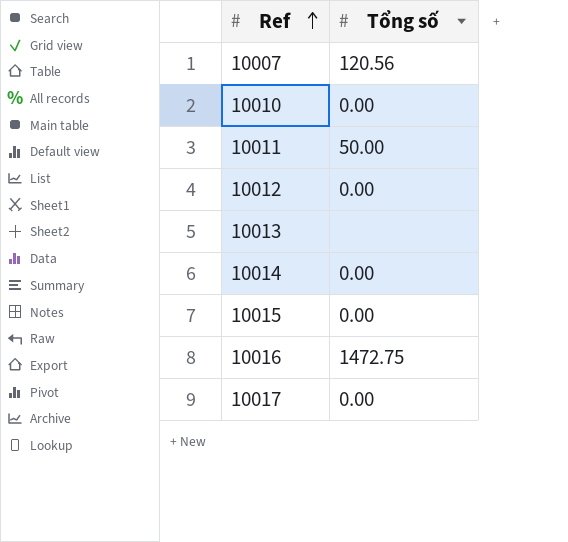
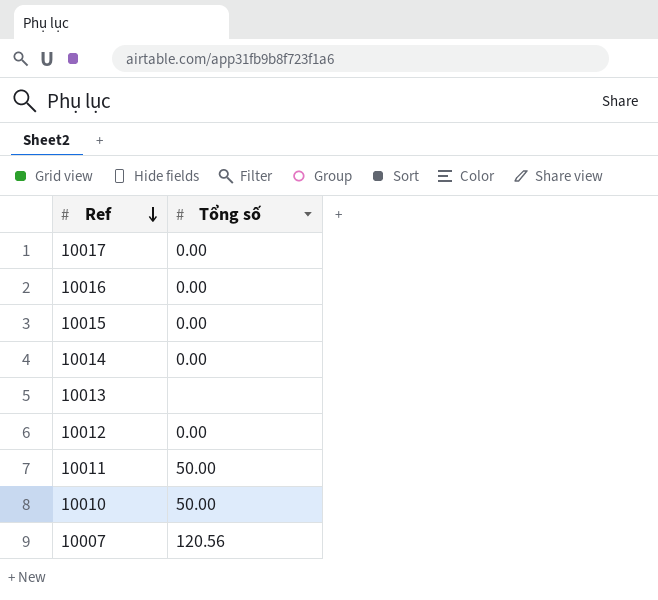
row order: Ref ascending -> Ref descending
10016 | Tổng số: 1472.75 -> 0.00
10010 | Tổng số: 0.00 -> 50.00

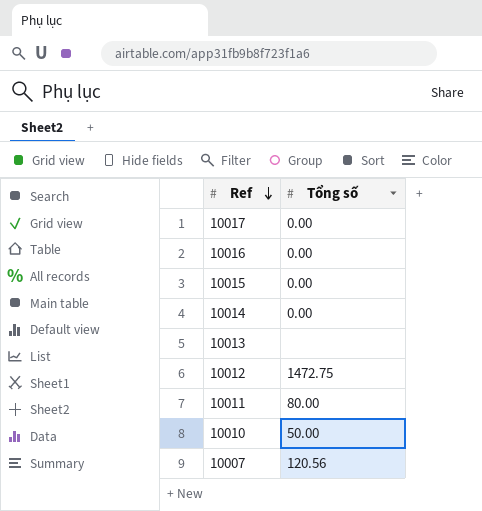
10012 | Tổng số: 0.00 -> 1472.75
10011 | Tổng số: 50.00 -> 80.00

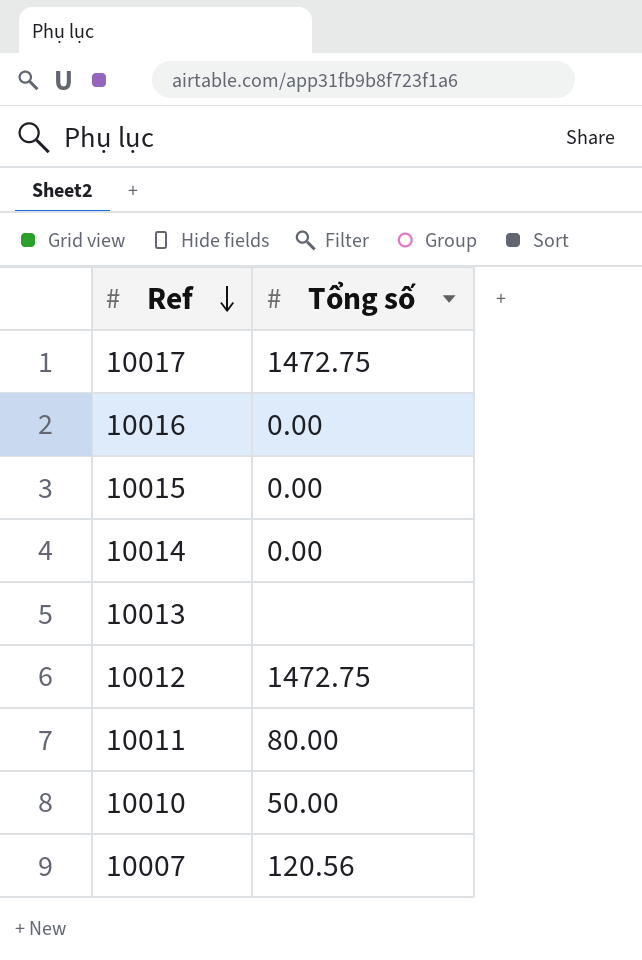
10017 | Tổng số: 0.00 -> 1472.75

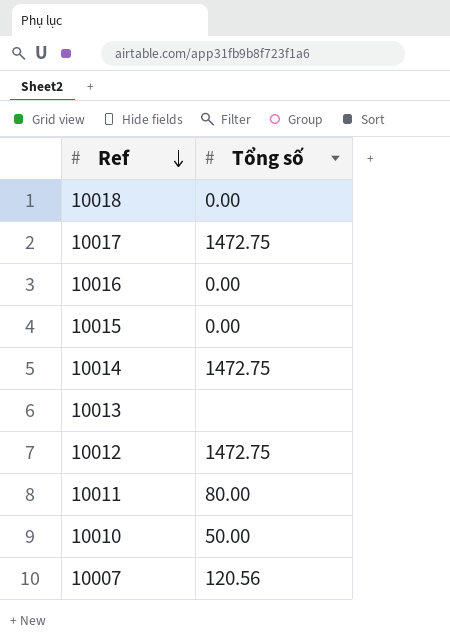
row 10018: none -> 0.00
10014 | Tổng số: 0.00 -> 1472.75

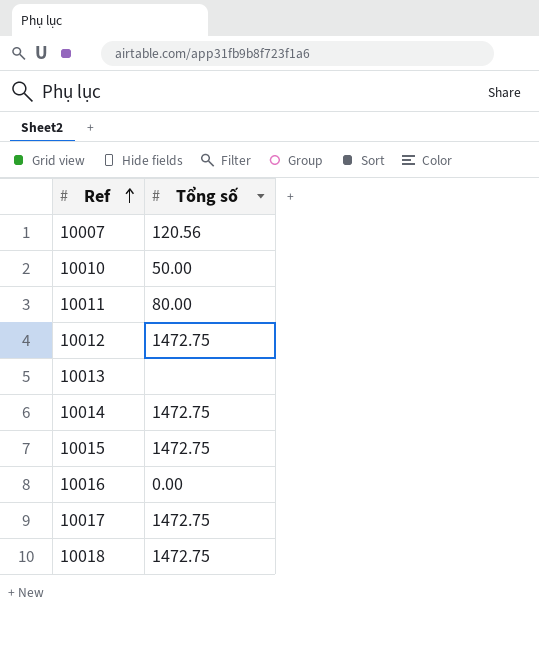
row order: Ref descending -> Ref ascending
10015 | Tổng số: 0.00 -> 1472.75
10018 | Tổng số: 0.00 -> 1472.75

